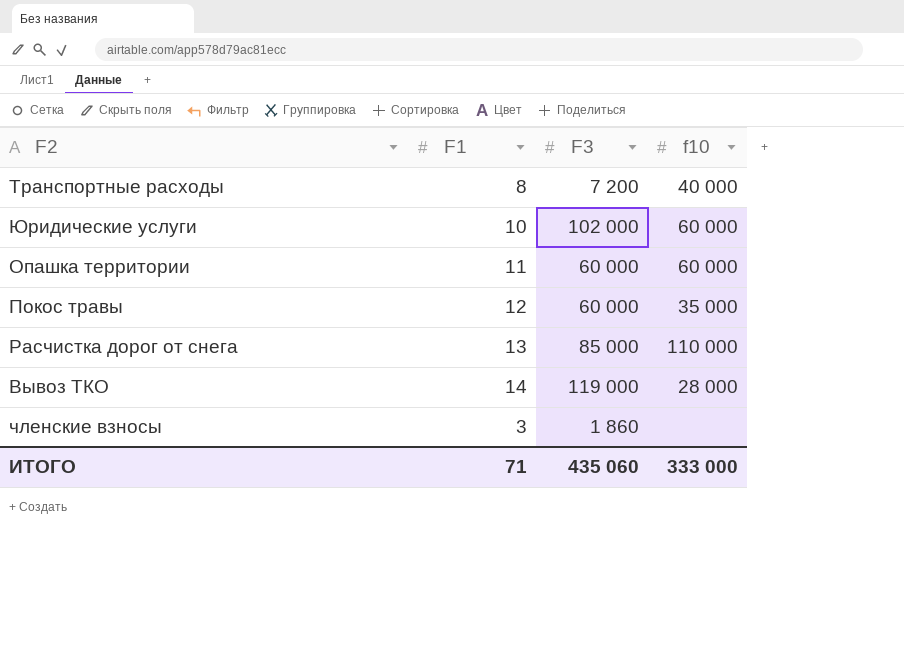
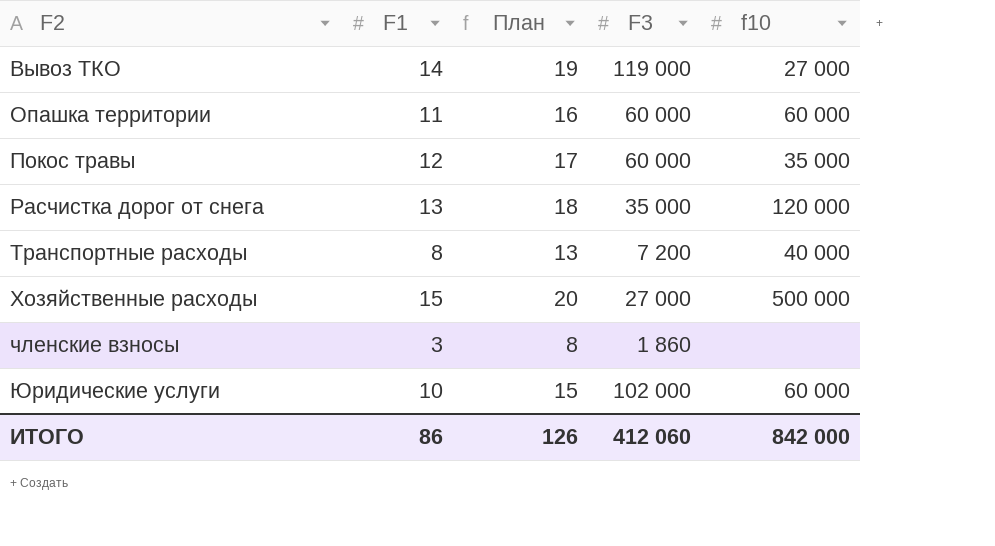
row order: none -> F2 ascending
column План | formula: none -> [F1] + 5
Вывоз ТКО | f10: 28 000 -> 27 000
Расчистка дорог от снега | F3: 85 000 -> 35 000
Расчистка дорог от снега | f10: 110 000 -> 120 000
row Хозяйственные расходы: none -> 15 | 20 | 27 000 | 500 000
ИТОГО | F1: 71 -> 86
ИТОГО | F3: 435 060 -> 412 060
ИТОГО | f10: 333 000 -> 842 000

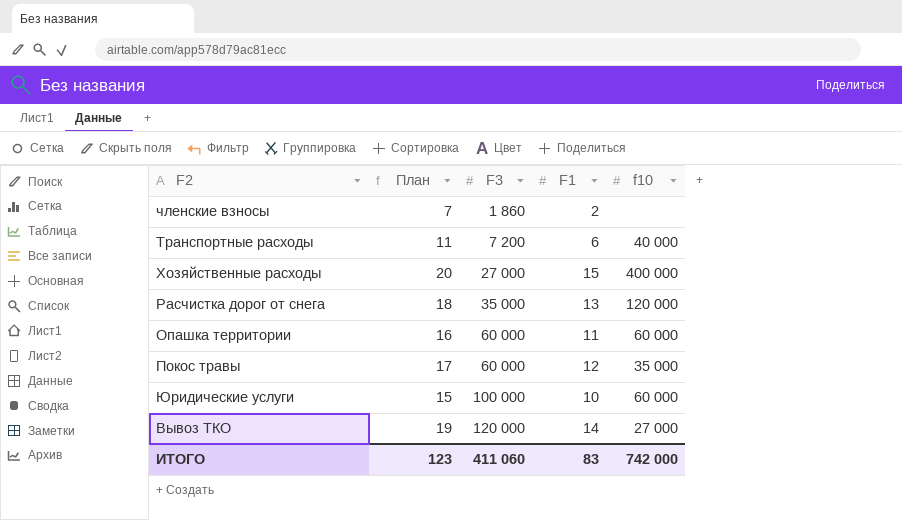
row order: F2 ascending -> F3 ascending
column F1 | position: 2 -> 4
членские взносы | План: 8 -> 7
членские взносы | F1: 3 -> 2
Транспортные расходы | План: 13 -> 11
Транспортные расходы | F1: 8 -> 6
Хозяйственные расходы | f10: 500 000 -> 400 000
Юридические услуги | F3: 102 000 -> 100 000
Вывоз ТКО | F3: 119 000 -> 120 000
ИТОГО | План: 126 -> 123
ИТОГО | F3: 412 060 -> 411 060
ИТОГО | F1: 86 -> 83
ИТОГО | f10: 842 000 -> 742 000

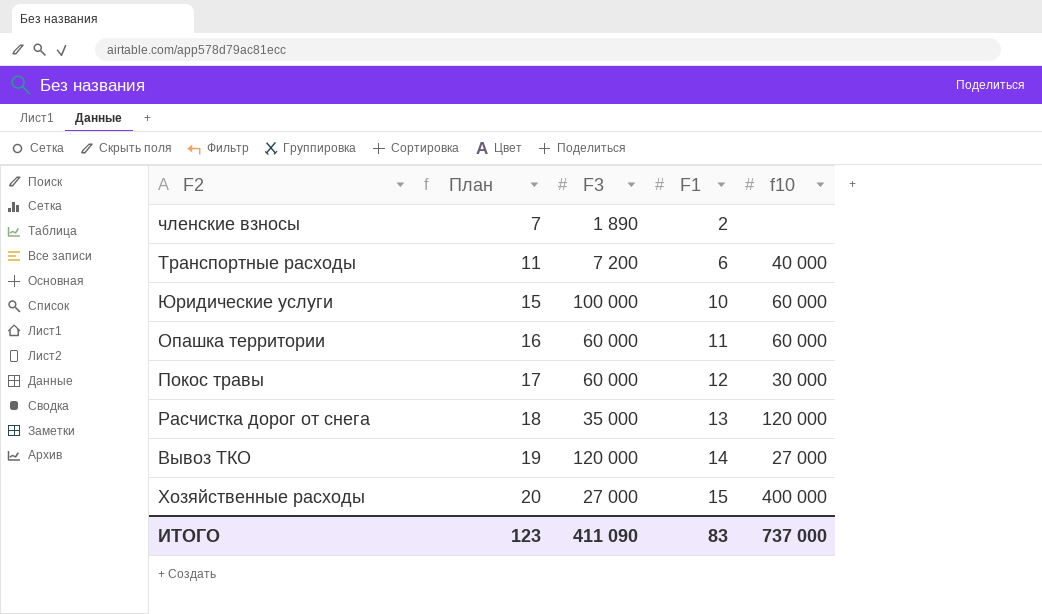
row order: F3 ascending -> План ascending
членские взносы | F3: 1 860 -> 1 890
Покос травы | f10: 35 000 -> 30 000
ИТОГО | F3: 411 060 -> 411 090
ИТОГО | f10: 742 000 -> 737 000

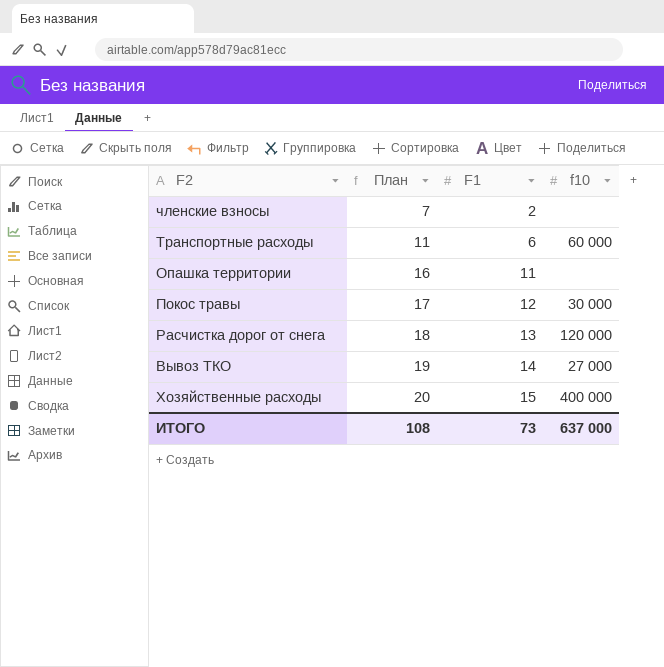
column F3 | position: 3 -> none
row Юридические услуги: 15 | 100 000 | 10 | 60 000 -> none
Транспортные расходы | f10: 40 000 -> 60 000
Опашка территории | f10: 60 000 -> none
ИТОГО | План: 123 -> 108
ИТОГО | F1: 83 -> 73
ИТОГО | f10: 737 000 -> 637 000

